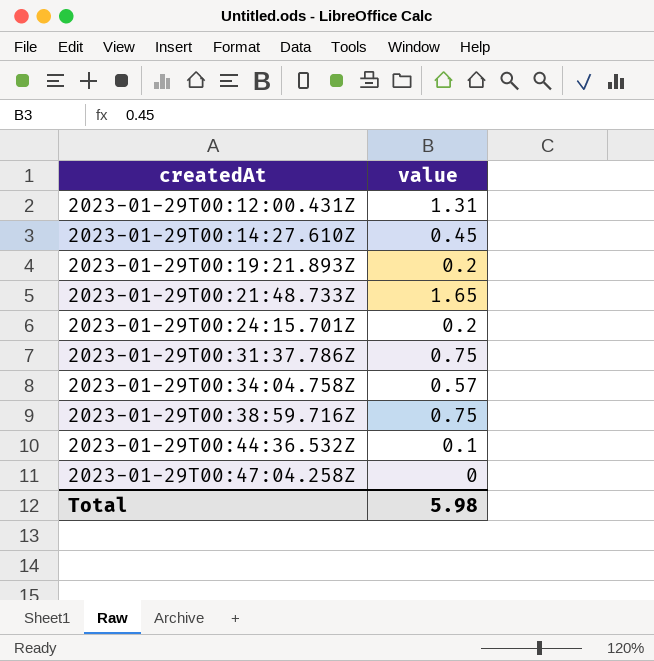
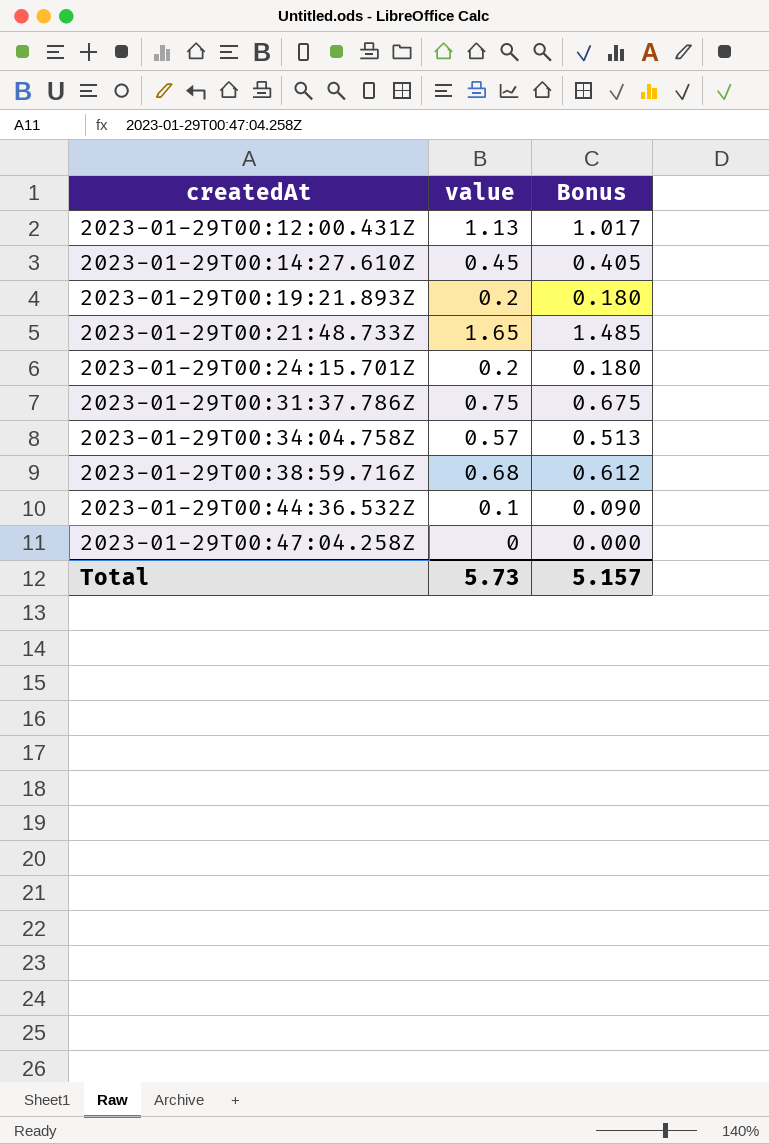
column Bonus | formula: none -> [value] * 0.9
2023-01-29T00:12:00.431Z | value: 1.31 -> 1.13
2023-01-29T00:38:59.716Z | value: 0.75 -> 0.68
Total | value: 5.98 -> 5.73

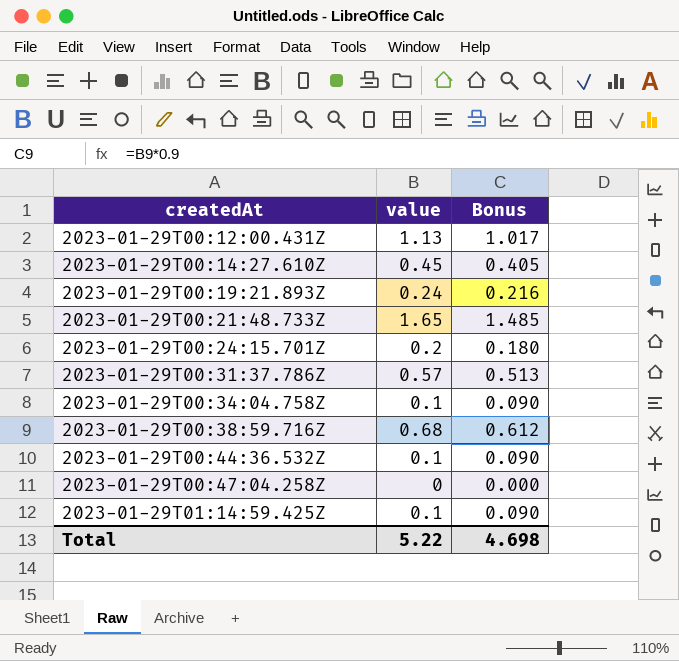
2023-01-29T00:19:21.893Z | value: 0.2 -> 0.24
2023-01-29T00:19:21.893Z | Bonus: 0.180 -> 0.216
2023-01-29T00:31:37.786Z | value: 0.75 -> 0.57
2023-01-29T00:31:37.786Z | Bonus: 0.675 -> 0.513
2023-01-29T00:34:04.758Z | value: 0.57 -> 0.1
2023-01-29T00:34:04.758Z | Bonus: 0.513 -> 0.090
row 2023-01-29T01:14:59.425Z: none -> 0.1 | 0.090
Total | value: 5.73 -> 5.22
Total | Bonus: 5.157 -> 4.698

